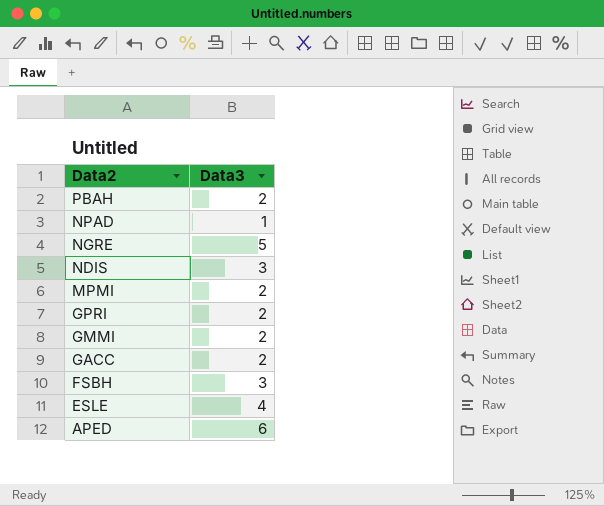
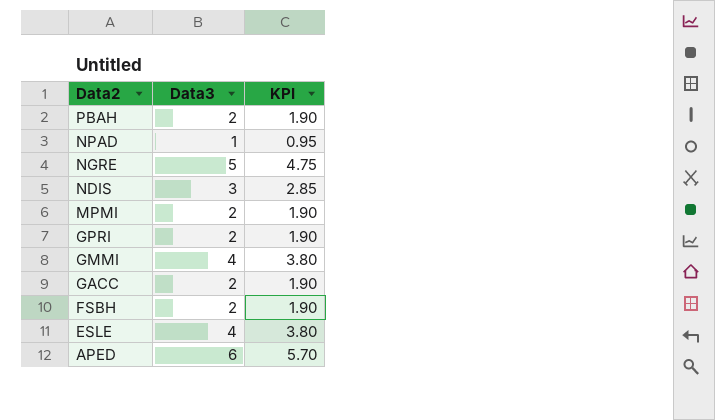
column KPI | formula: none -> [Data3] * 0.95
GMMI | Data3: 2 -> 4
FSBH | Data3: 3 -> 2

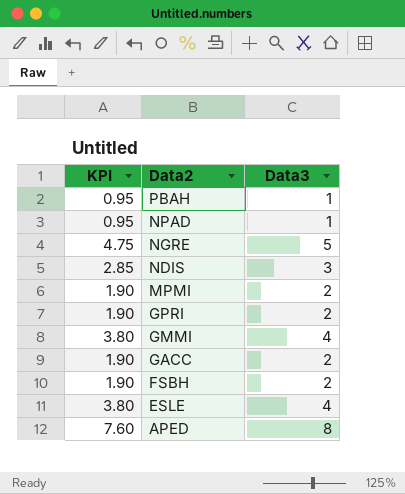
column KPI | position: 3 -> 1
PBAH | KPI: 1.90 -> 0.95
PBAH | Data3: 2 -> 1
APED | KPI: 5.70 -> 7.60
APED | Data3: 6 -> 8

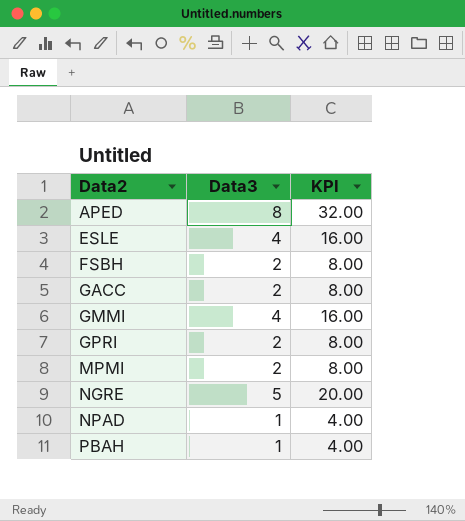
row order: Data2 descending -> Data2 ascending
column KPI | formula: [Data3] * 0.95 -> [Data3] * 4
column KPI | position: 1 -> 3
row NDIS: 2.85 | 3 -> none

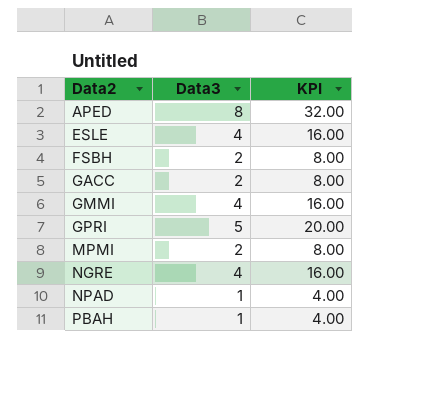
GPRI | Data3: 2 -> 5
GPRI | KPI: 8.00 -> 20.00
NGRE | Data3: 5 -> 4
NGRE | KPI: 20.00 -> 16.00

